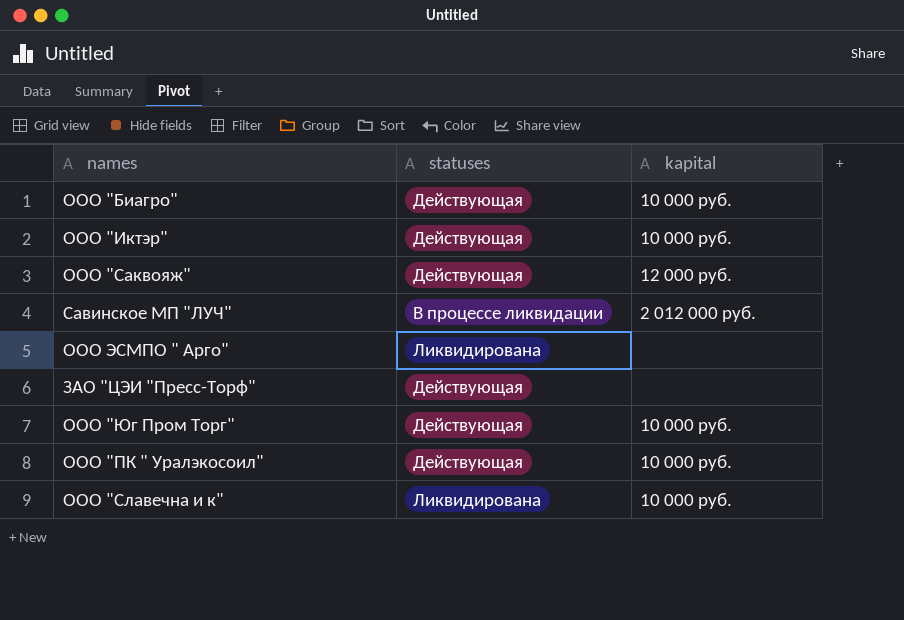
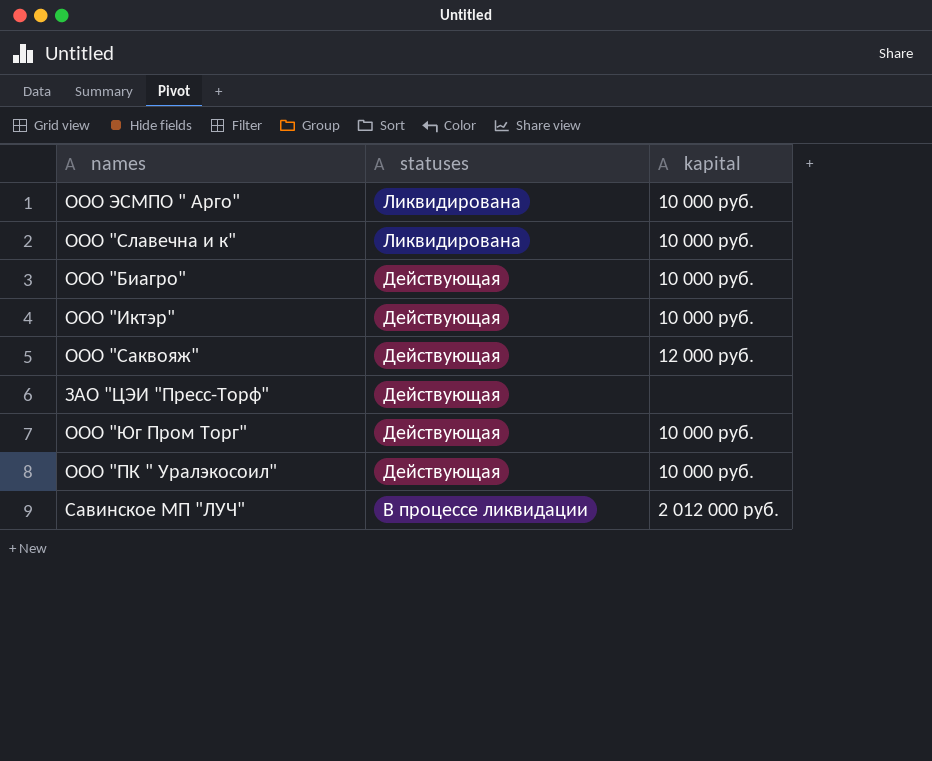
row order: none -> statuses descending
ООО ЭСМПО " Арго" | kapital: none -> 10 000 руб.

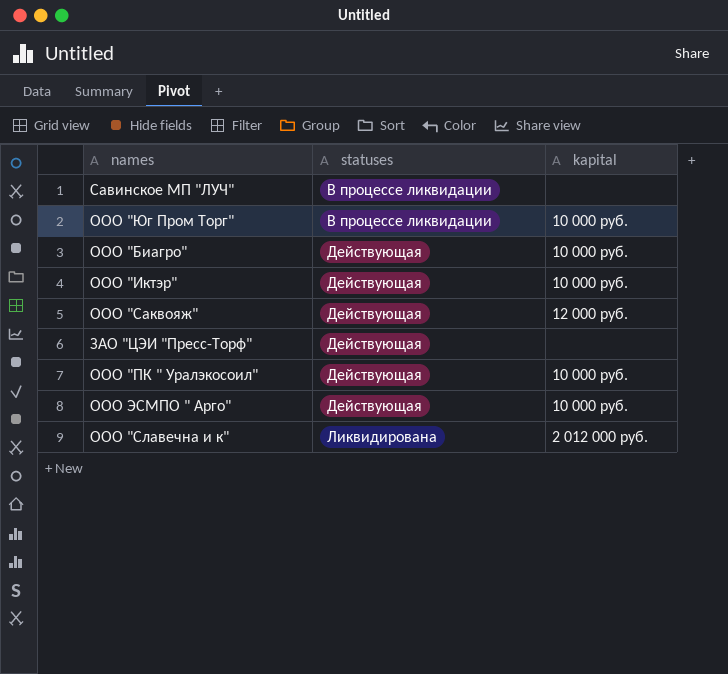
row order: statuses descending -> statuses ascending
Савинское МП "ЛУЧ" | kapital: 2 012 000 руб. -> none
ООО "Юг Пром Торг" | statuses: Действующая -> В процессе ликвидации
ООО ЭСМПО " Арго" | statuses: Ликвидирована -> Действующая
ООО "Славечна и к" | kapital: 10 000 руб. -> 2 012 000 руб.

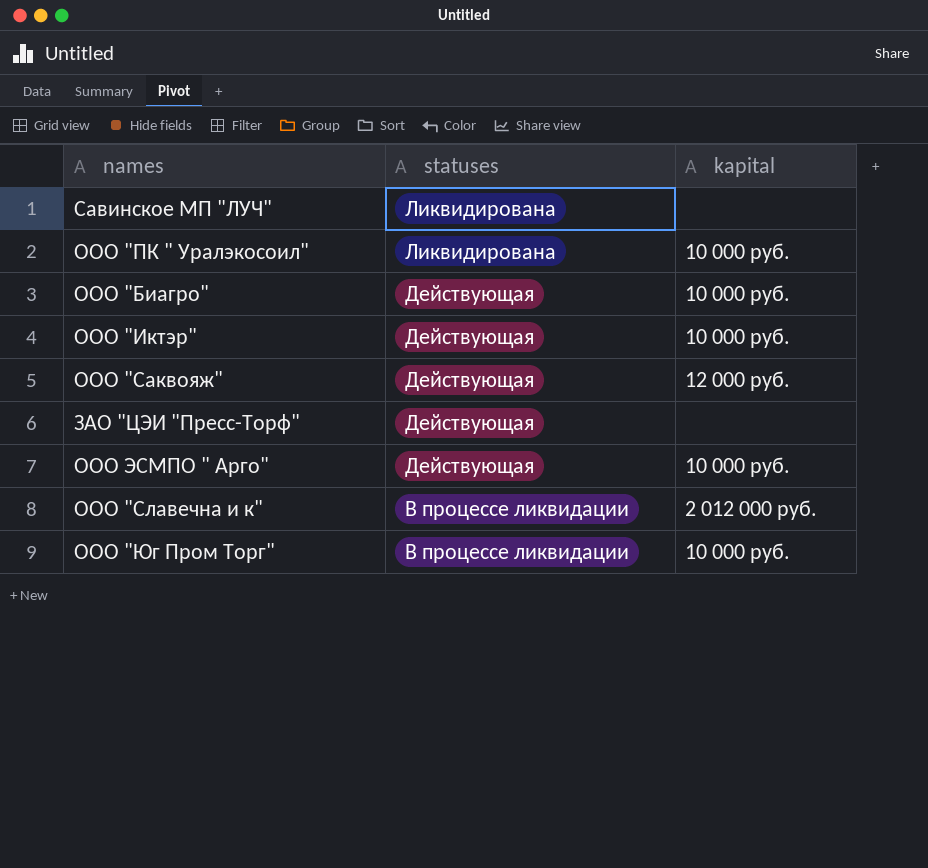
row order: statuses ascending -> statuses descending
Савинское МП "ЛУЧ" | statuses: В процессе ликвидации -> Ликвидирована
ООО "ПК " Уралэкосоил" | statuses: Действующая -> Ликвидирована
ООО "Славечна и к" | statuses: Ликвидирована -> В процессе ликвидации

